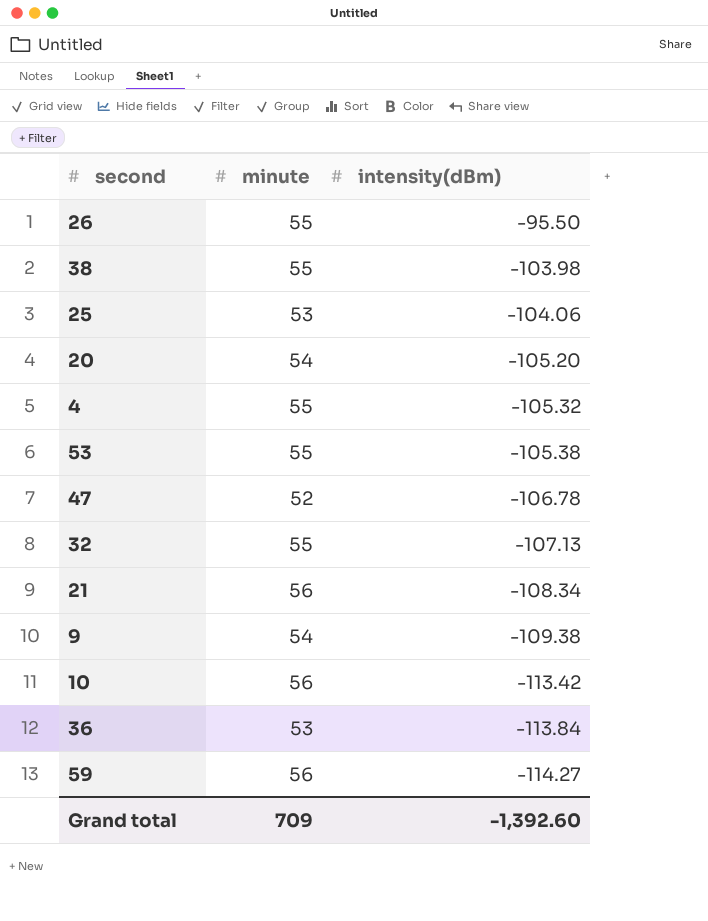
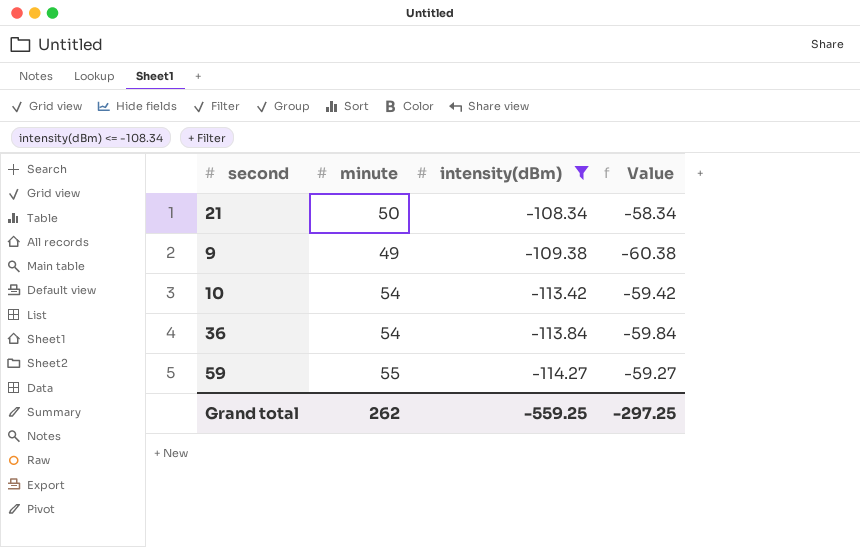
filter: none -> intensity(dBm) <= -108.34
column Value | formula: none -> [minute] + [intensity(dBm)]
21 | minute: 56 -> 50
9 | minute: 54 -> 49
10 | minute: 56 -> 54
36 | minute: 53 -> 54
59 | minute: 56 -> 55
Grand total | minute: 709 -> 262
Grand total | intensity(dBm): -1,392.60 -> -559.25

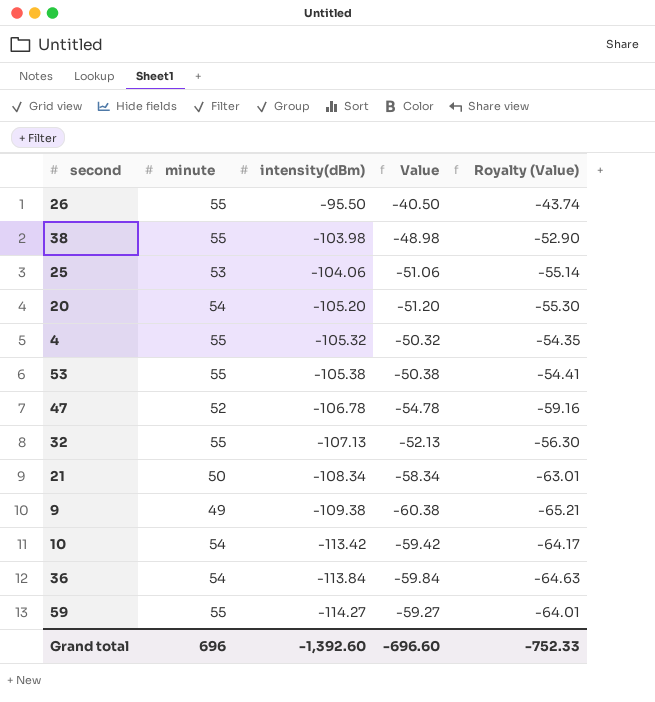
filter: intensity(dBm) <= -108.34 -> none
column Royalty (Value) | formula: none -> [Value] * 1.08
Grand total | minute: 262 -> 696
Grand total | intensity(dBm): -559.25 -> -1,392.60
Grand total | Value: -297.25 -> -696.60

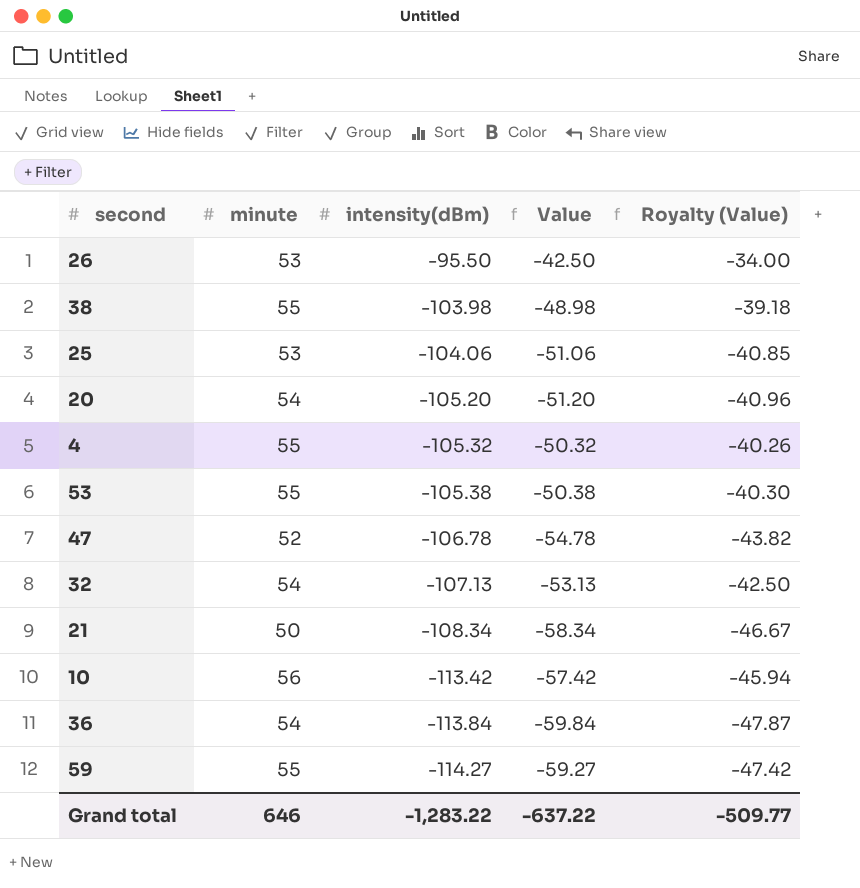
column Royalty (Value) | formula: [Value] * 1.08 -> [Value] * 0.8
row 9: 49 | -109.38 | -60.38 | -65.21 -> none
26 | minute: 55 -> 53
26 | Value: -40.50 -> -42.50
32 | minute: 55 -> 54
32 | Value: -52.13 -> -53.13
10 | minute: 54 -> 56
10 | Value: -59.42 -> -57.42
Grand total | minute: 696 -> 646
Grand total | intensity(dBm): -1,392.60 -> -1,283.22
Grand total | Value: -696.60 -> -637.22
Grand total | Royalty (Value): -752.33 -> -509.77

